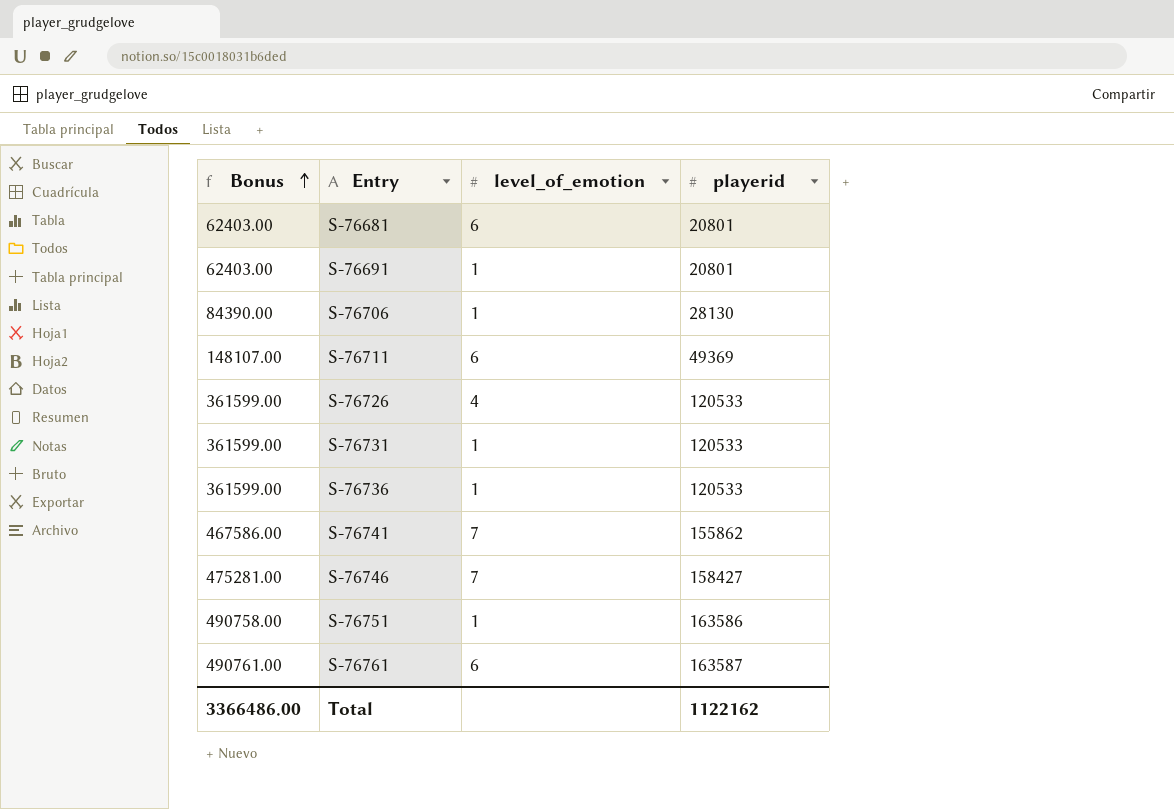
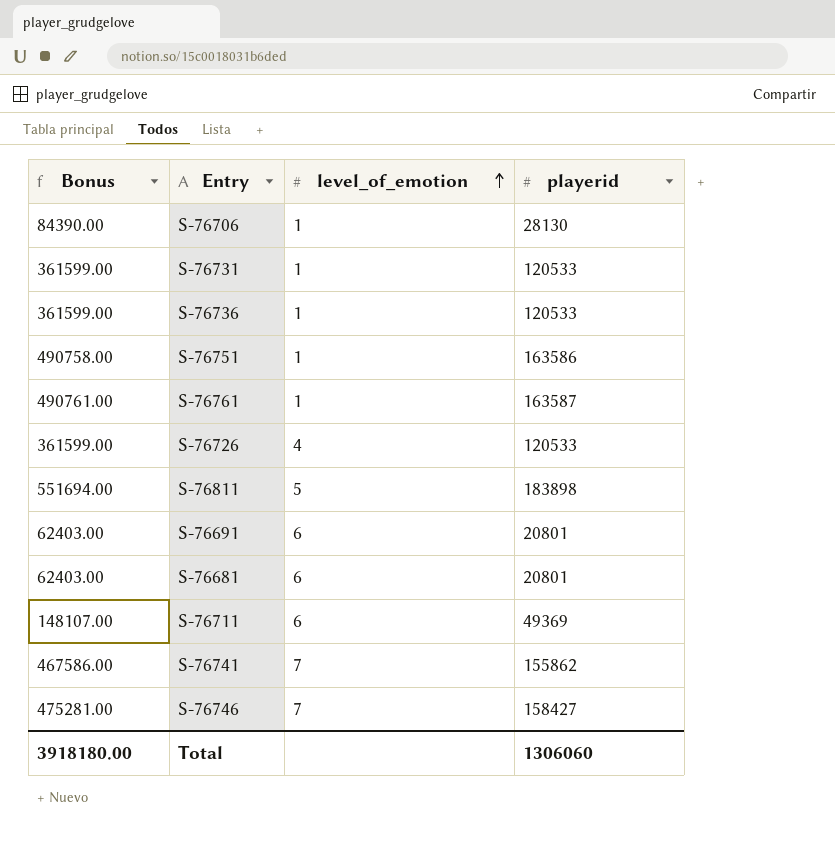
row order: Bonus ascending -> level_of_emotion ascending
S-76761 | level_of_emotion: 6 -> 1
row S-76811: none -> 551694.00 | 5 | 183898
S-76691 | level_of_emotion: 1 -> 6
Total | Bonus: 3366486.00 -> 3918180.00
Total | playerid: 1122162 -> 1306060

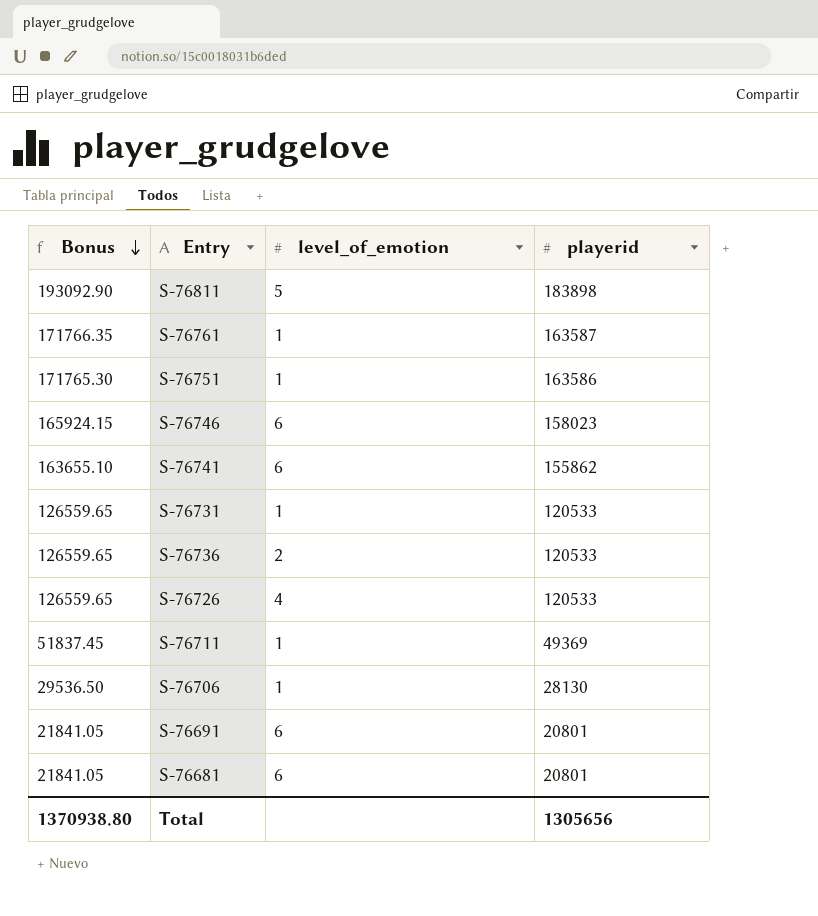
row order: level_of_emotion ascending -> Bonus descending
column Bonus | formula: [playerid] * 3 -> [playerid] * 1.05
S-76746 | level_of_emotion: 7 -> 6
S-76746 | playerid: 158427 -> 158023
S-76741 | level_of_emotion: 7 -> 6
S-76736 | level_of_emotion: 1 -> 2
S-76711 | level_of_emotion: 6 -> 1
Total | Bonus: 3918180.00 -> 1370938.80
Total | playerid: 1306060 -> 1305656

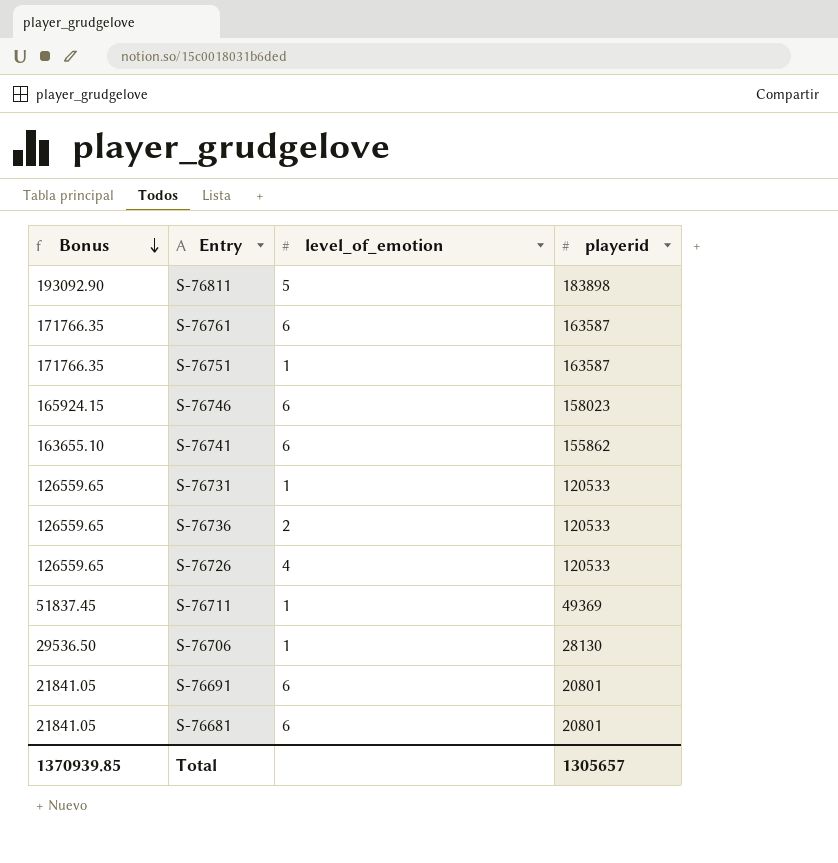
S-76761 | level_of_emotion: 1 -> 6
S-76751 | Bonus: 171765.30 -> 171766.35
S-76751 | playerid: 163586 -> 163587
Total | Bonus: 1370938.80 -> 1370939.85
Total | playerid: 1305656 -> 1305657

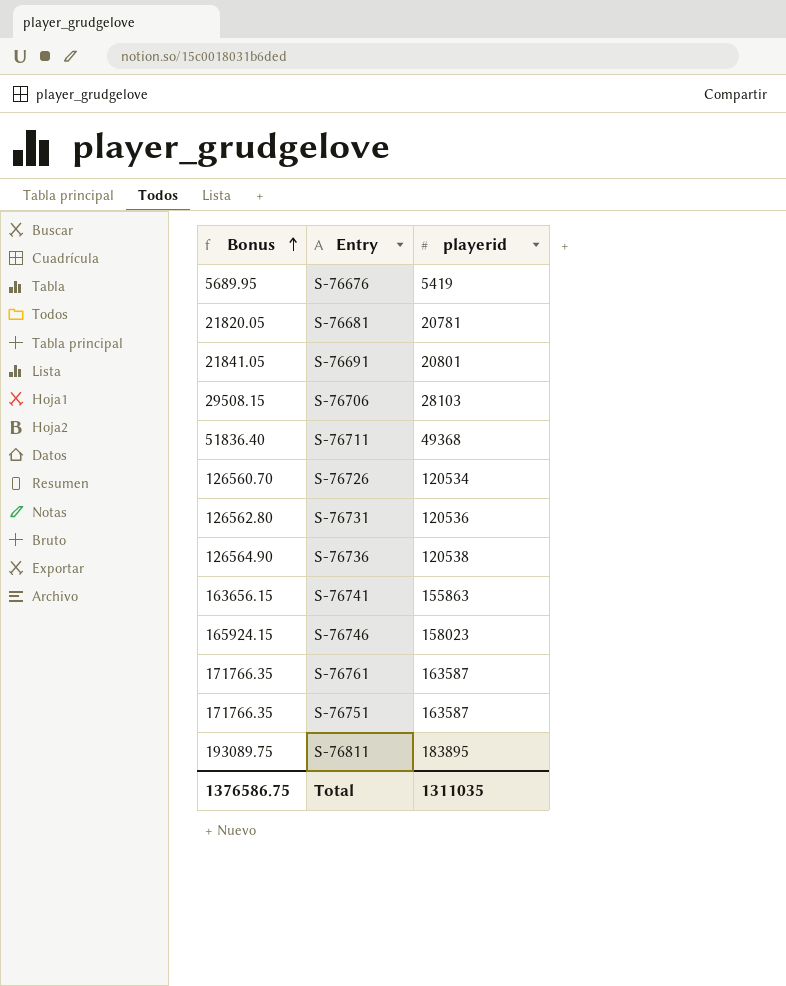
row order: Bonus descending -> Bonus ascending
column level_of_emotion | position: 3 -> none
row S-76676: none -> 5689.95 | 5419
S-76681 | Bonus: 21841.05 -> 21820.05
S-76681 | playerid: 20801 -> 20781
S-76706 | Bonus: 29536.50 -> 29508.15
S-76706 | playerid: 28130 -> 28103
S-76711 | Bonus: 51837.45 -> 51836.40
S-76711 | playerid: 49369 -> 49368
S-76726 | Bonus: 126559.65 -> 126560.70
S-76726 | playerid: 120533 -> 120534
S-76731 | Bonus: 126559.65 -> 126562.80
S-76731 | playerid: 120533 -> 120536
S-76736 | Bonus: 126559.65 -> 126564.90
S-76736 | playerid: 120533 -> 120538
S-76741 | Bonus: 163655.10 -> 163656.15
S-76741 | playerid: 155862 -> 155863
S-76811 | Bonus: 193092.90 -> 193089.75
S-76811 | playerid: 183898 -> 183895
Total | Bonus: 1370939.85 -> 1376586.75
Total | playerid: 1305657 -> 1311035

